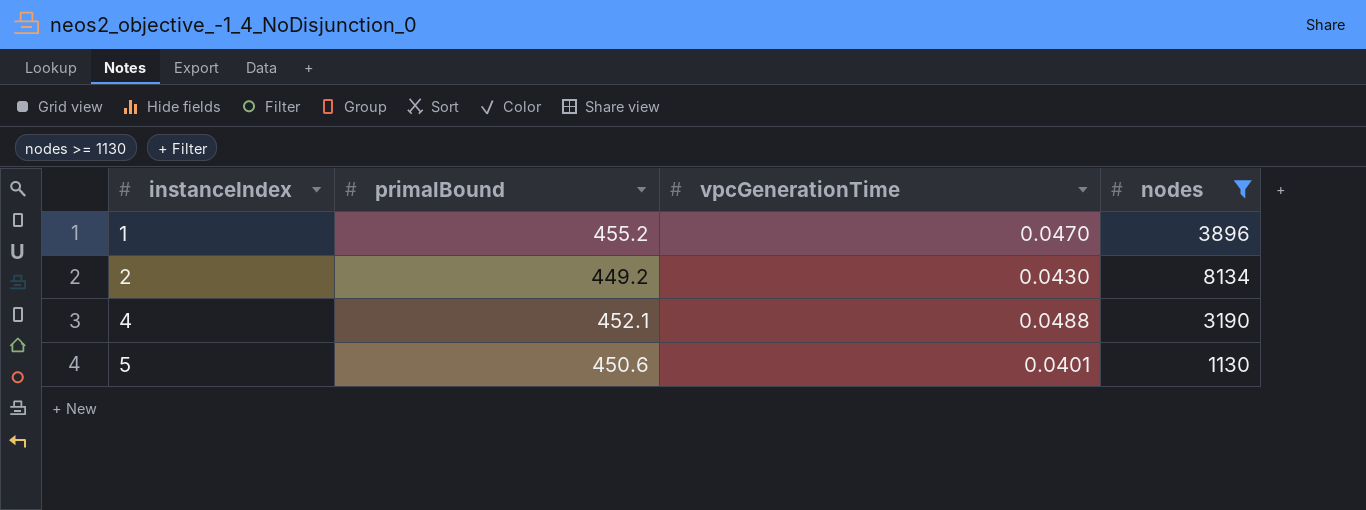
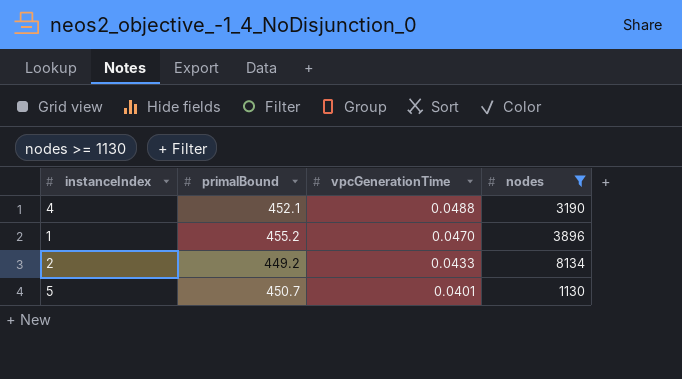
row order: instanceIndex ascending -> vpcGenerationTime descending
2 | vpcGenerationTime: 0.0430 -> 0.0433
5 | primalBound: 450.6 -> 450.7

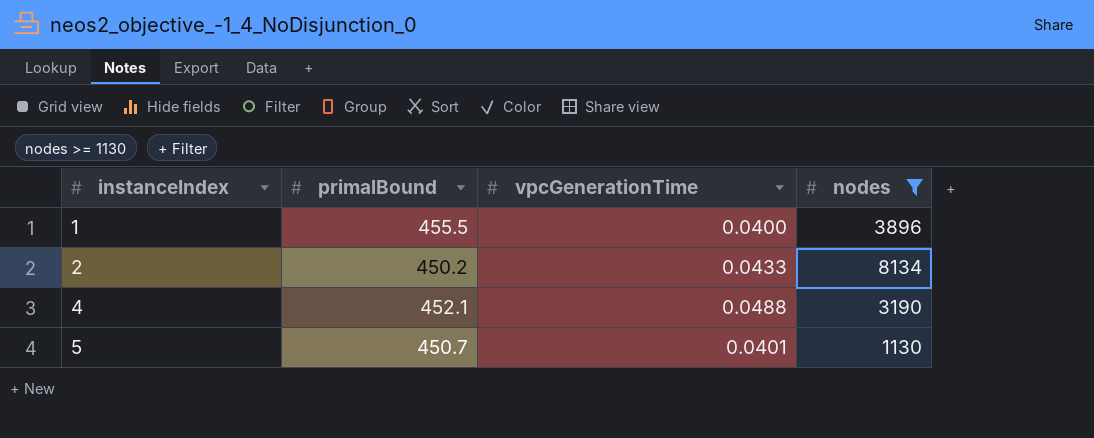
row order: vpcGenerationTime descending -> instanceIndex ascending
1 | primalBound: 455.2 -> 455.5
1 | vpcGenerationTime: 0.0470 -> 0.0400
2 | primalBound: 449.2 -> 450.2

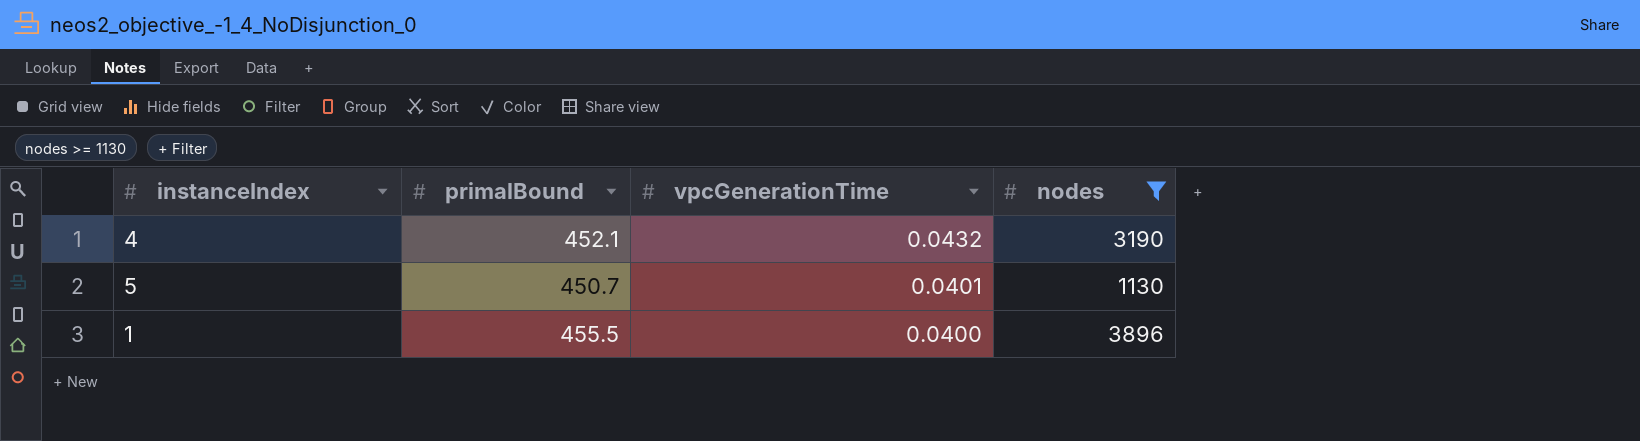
row order: instanceIndex ascending -> vpcGenerationTime descending
row 2: 450.2 | 0.0433 | 8134 -> none
4 | vpcGenerationTime: 0.0488 -> 0.0432

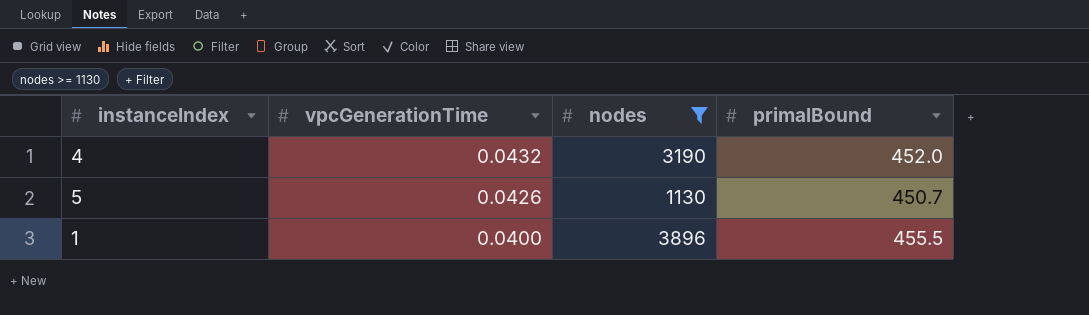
column primalBound | position: 2 -> 4
4 | primalBound: 452.1 -> 452.0
5 | vpcGenerationTime: 0.0401 -> 0.0426

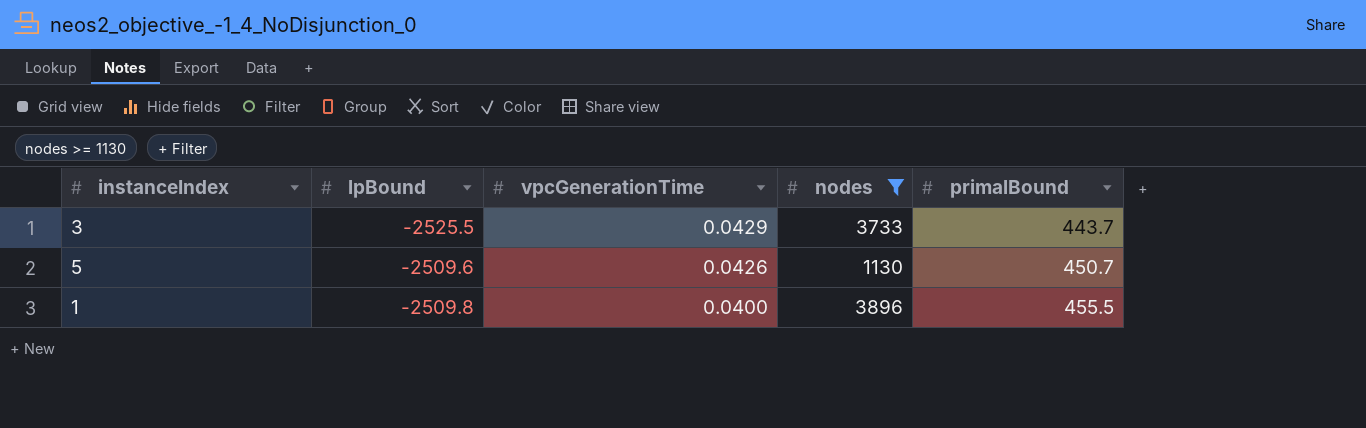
column lpBound | position: none -> 2
row 4: 0.0432 | 3190 | 452.0 -> none
row 3: none -> -2525.5 | 0.0429 | 3733 | 443.7

